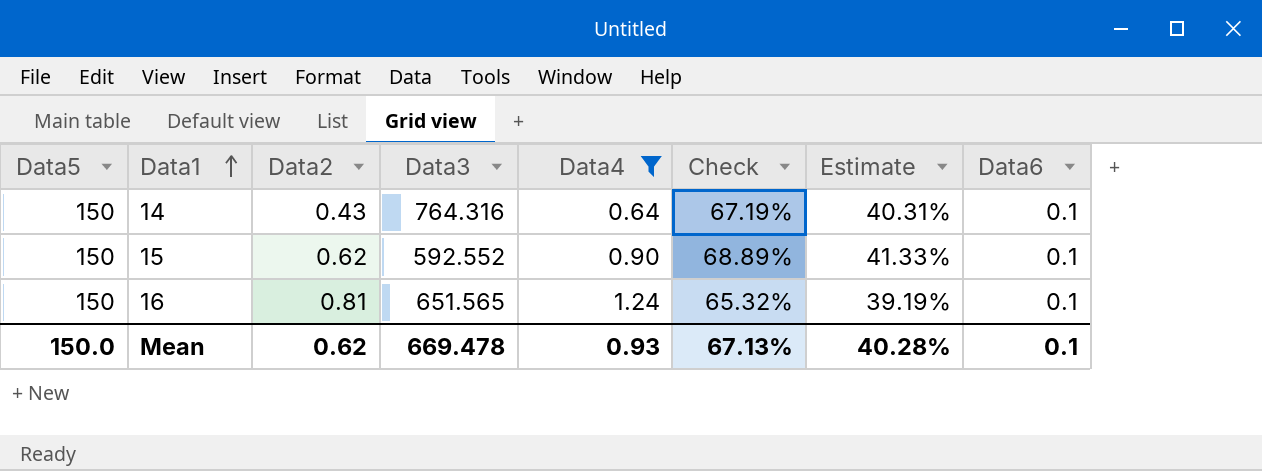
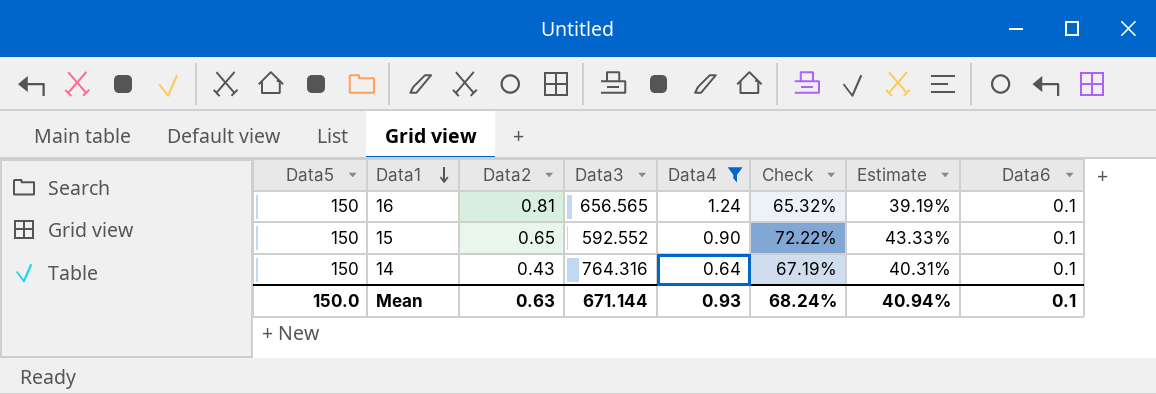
row order: Data1 ascending -> Data1 descending
16 | Data3: 651.565 -> 656.565
15 | Data2: 0.62 -> 0.65
15 | Check: 68.89% -> 72.22%
15 | Estimate: 41.33% -> 43.33%
Mean | Data2: 0.62 -> 0.63
Mean | Data3: 669.478 -> 671.144
Mean | Check: 67.13% -> 68.24%
Mean | Estimate: 40.28% -> 40.94%

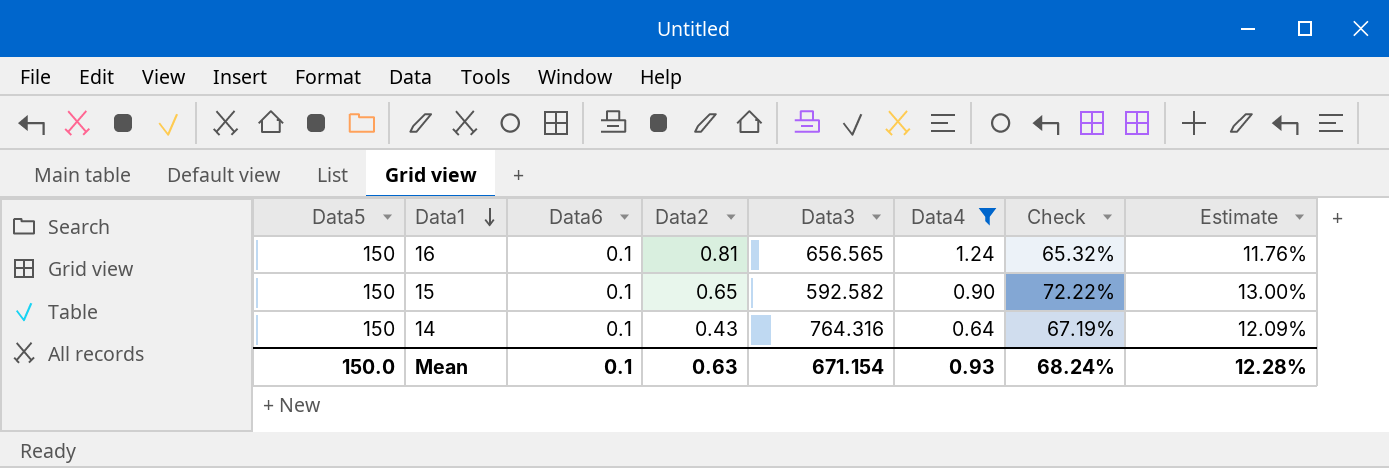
column Data6 | position: 8 -> 3
column Estimate | formula: [Check] * 0.6 -> [Check] * 0.18
15 | Data3: 592.552 -> 592.582
Mean | Data3: 671.144 -> 671.154
Mean | Estimate: 40.94% -> 12.28%

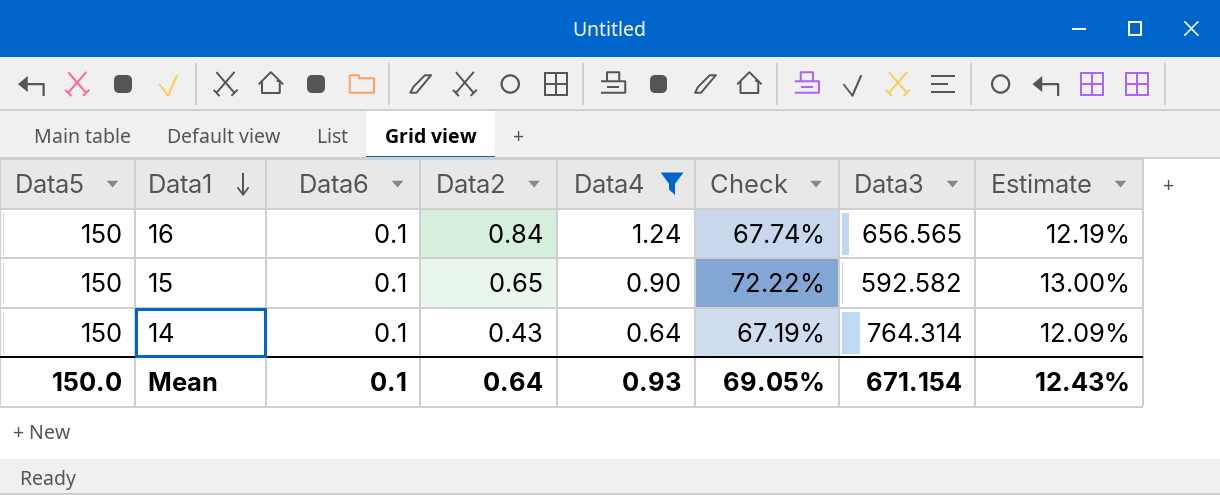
column Data3 | position: 5 -> 7
16 | Data2: 0.81 -> 0.84
16 | Check: 65.32% -> 67.74%
16 | Estimate: 11.76% -> 12.19%
14 | Data3: 764.316 -> 764.314
Mean | Data2: 0.63 -> 0.64
Mean | Check: 68.24% -> 69.05%
Mean | Estimate: 12.28% -> 12.43%

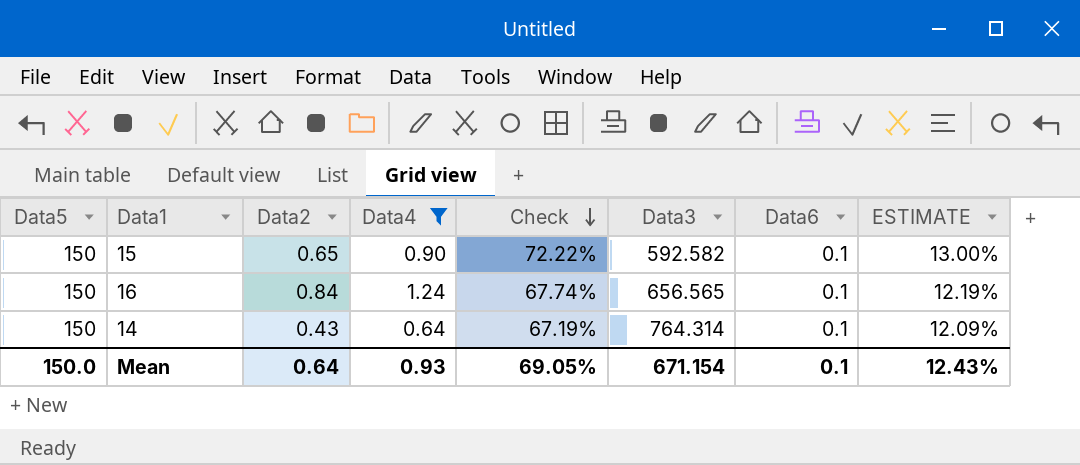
row order: Data1 descending -> Check descending
column Data6 | position: 3 -> 7
column name: Estimate -> ESTIMATE

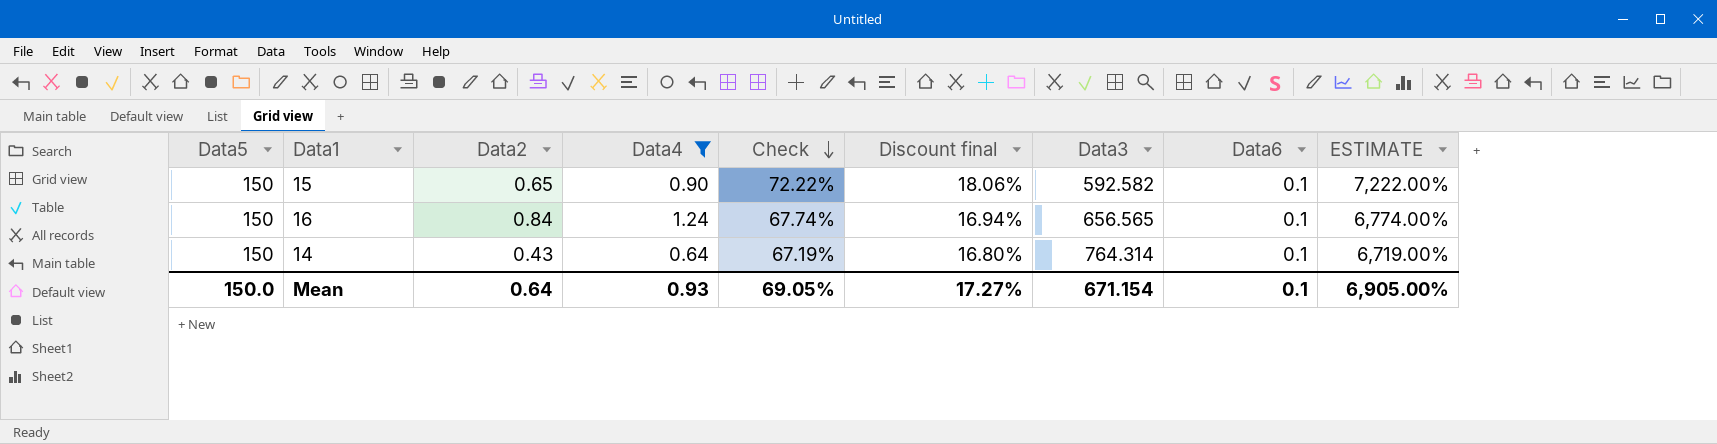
column Discount final | formula: none -> [Check] * 0.25
column ESTIMATE | formula: [Check] * 0.18 -> [Check] * 100
Mean | ESTIMATE: 12.43% -> 6,905.00%

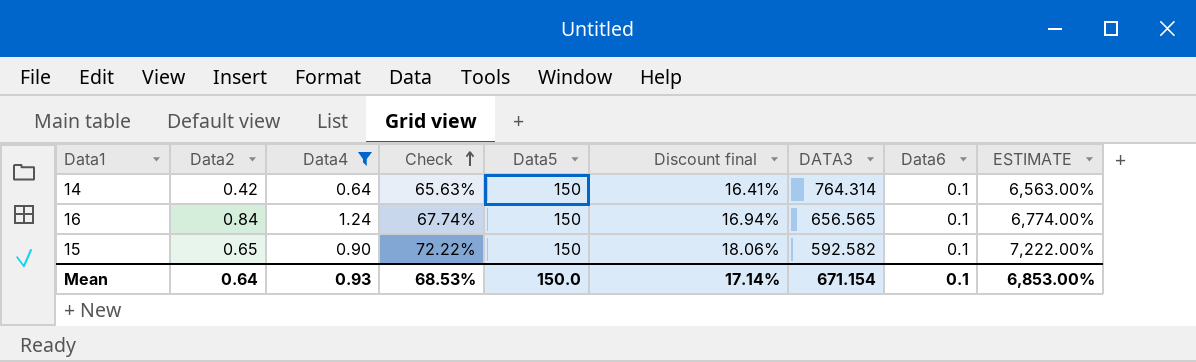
row order: Check descending -> Check ascending
column Data5 | position: 1 -> 5
column name: Data3 -> DATA3
14 | Data2: 0.43 -> 0.42
14 | Check: 67.19% -> 65.63%
14 | Discount final: 16.80% -> 16.41%
14 | ESTIMATE: 6,719.00% -> 6,563.00%
Mean | Check: 69.05% -> 68.53%
Mean | Discount final: 17.27% -> 17.14%
Mean | ESTIMATE: 6,905.00% -> 6,853.00%

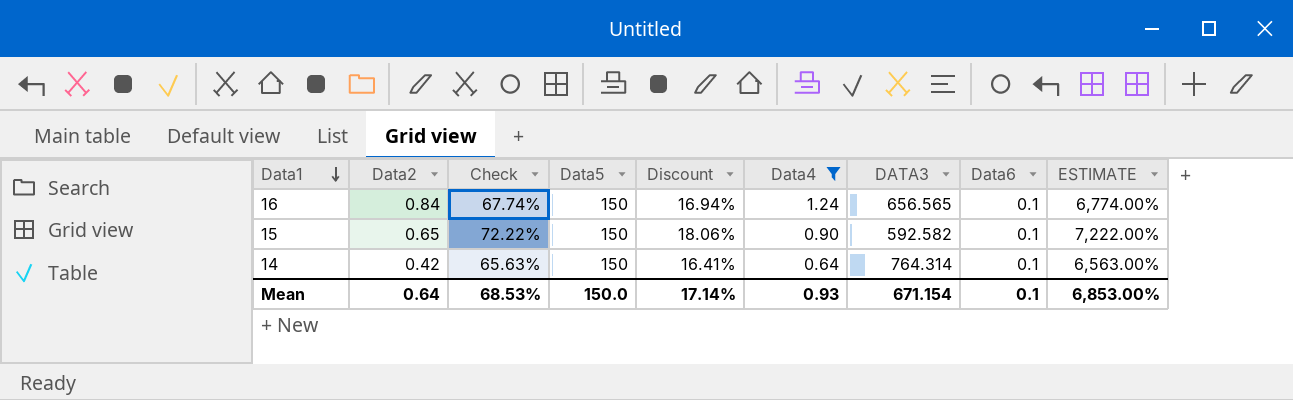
row order: Check ascending -> Data1 descending
column name: Discount final -> Discount
column Data4 | position: 3 -> 6

